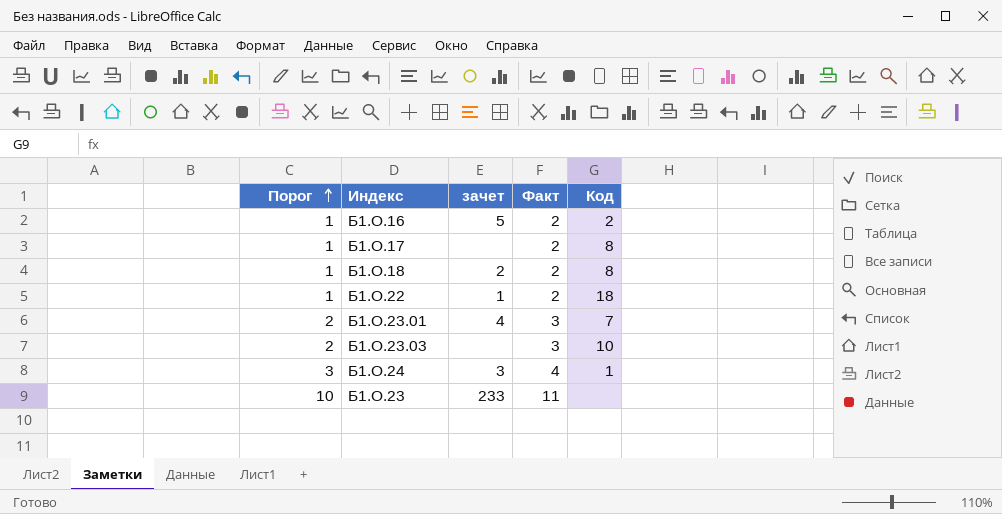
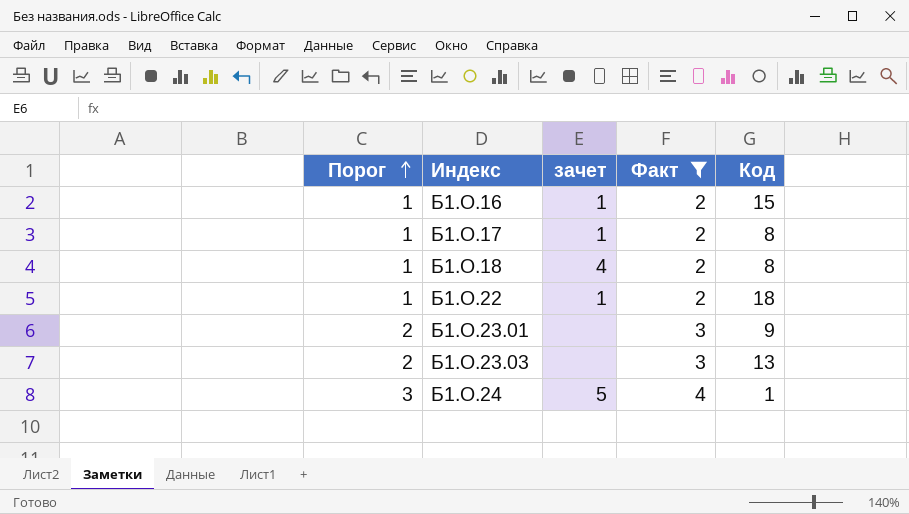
filter: none -> Факт != 11
Б1.О.16 | зачет: 5 -> 1
Б1.О.16 | Код: 2 -> 15
Б1.О.17 | зачет: none -> 1
Б1.О.18 | зачет: 2 -> 4
Б1.О.23.01 | зачет: 4 -> none
Б1.О.23.01 | Код: 7 -> 9
Б1.О.23.03 | Код: 10 -> 13
Б1.О.24 | зачет: 3 -> 5

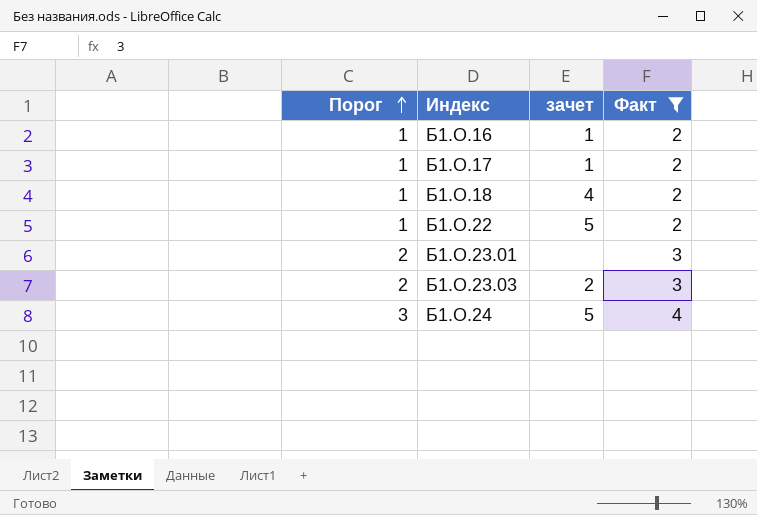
column Код | position: 5 -> none
Б1.О.22 | зачет: 1 -> 5
Б1.О.23.03 | зачет: none -> 2

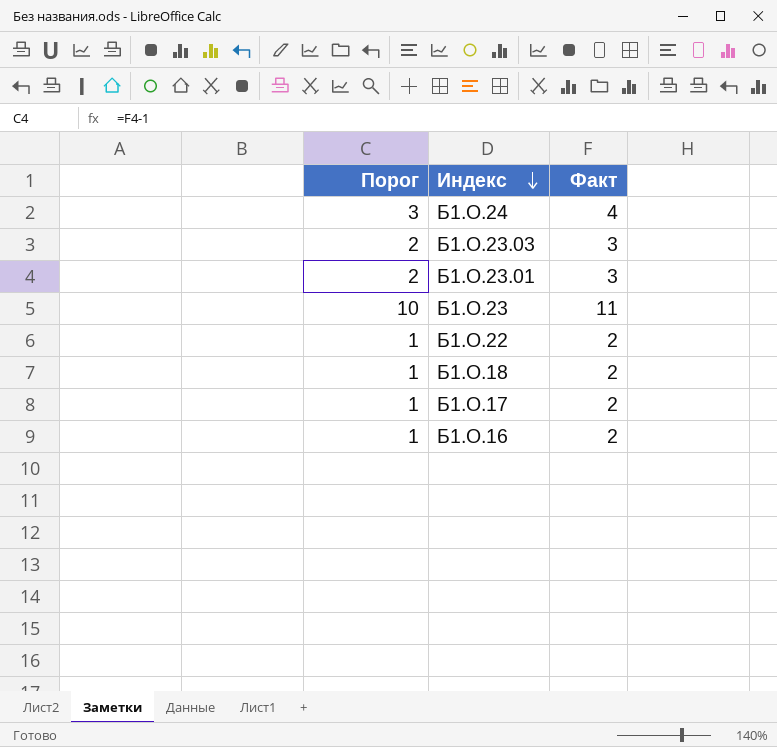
filter: Факт != 11 -> none
row order: Порог ascending -> Индекс descending
column зачет | position: 3 -> none

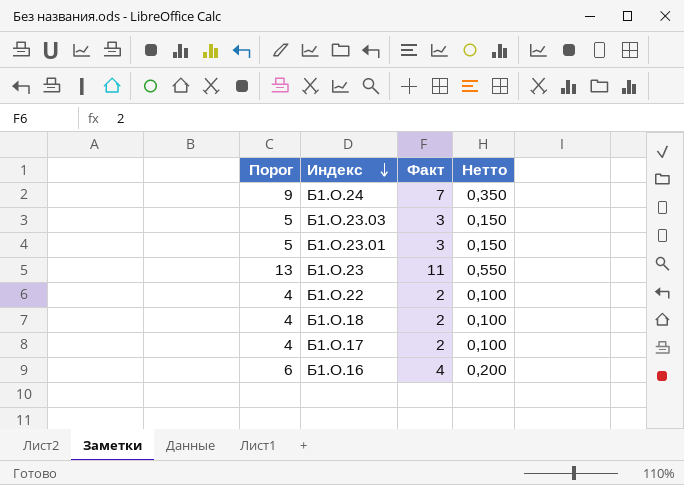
column Порог | formula: [Факт] - 1 -> [Факт] + 2
column Нетто | formula: none -> [Факт] * 0,05
Б1.О.24 | Факт: 4 -> 7
Б1.О.16 | Факт: 2 -> 4

